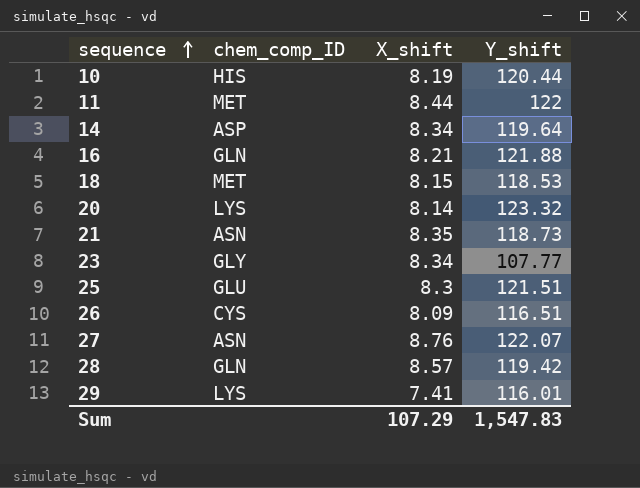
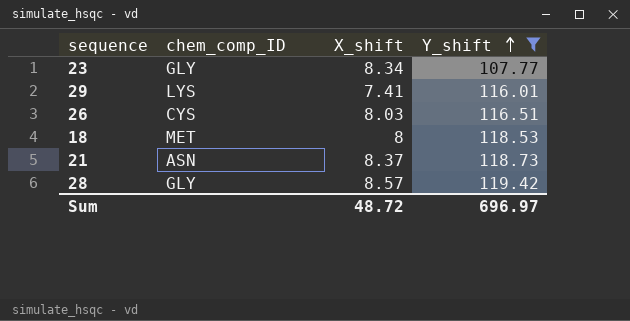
filter: none -> Y_shift <= 119.42
row order: sequence ascending -> Y_shift ascending
26 | X_shift: 8.09 -> 8.03
18 | X_shift: 8.15 -> 8
21 | X_shift: 8.35 -> 8.37
28 | chem_comp_ID: GLN -> GLY
Sum | X_shift: 107.29 -> 48.72
Sum | Y_shift: 1,547.83 -> 696.97

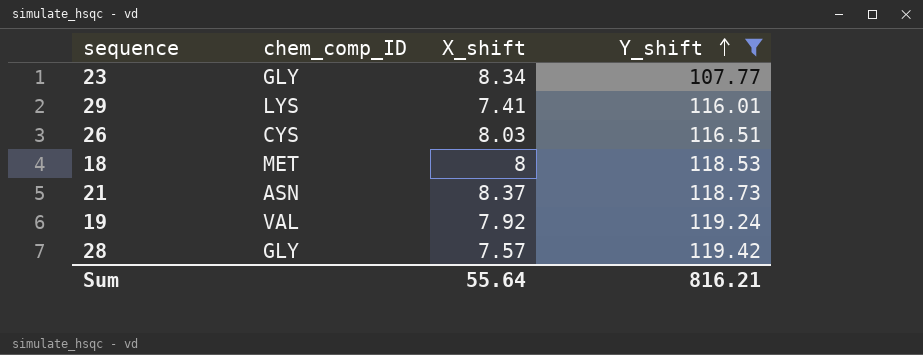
row 19: none -> VAL | 7.92 | 119.24
28 | X_shift: 8.57 -> 7.57
Sum | X_shift: 48.72 -> 55.64
Sum | Y_shift: 696.97 -> 816.21

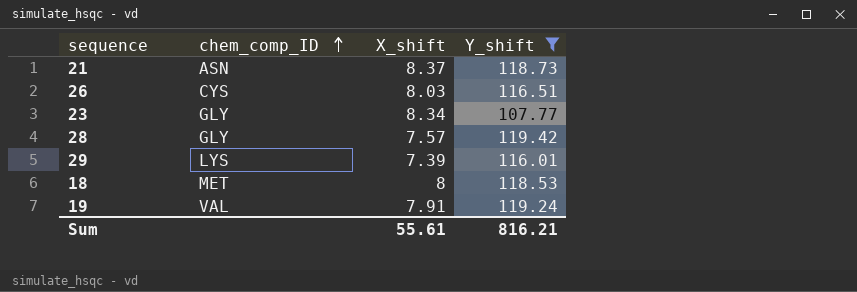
row order: Y_shift ascending -> chem_comp_ID ascending
29 | X_shift: 7.41 -> 7.39
19 | X_shift: 7.92 -> 7.91
Sum | X_shift: 55.64 -> 55.61

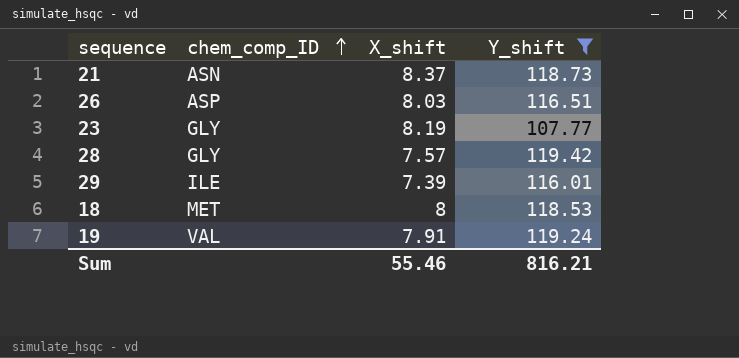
26 | chem_comp_ID: CYS -> ASP
23 | X_shift: 8.34 -> 8.19
29 | chem_comp_ID: LYS -> ILE
Sum | X_shift: 55.61 -> 55.46

